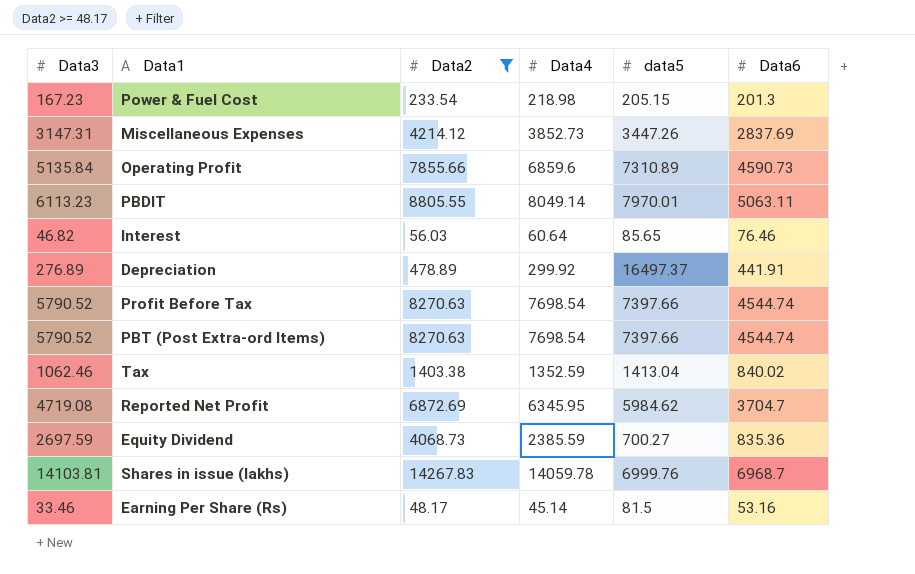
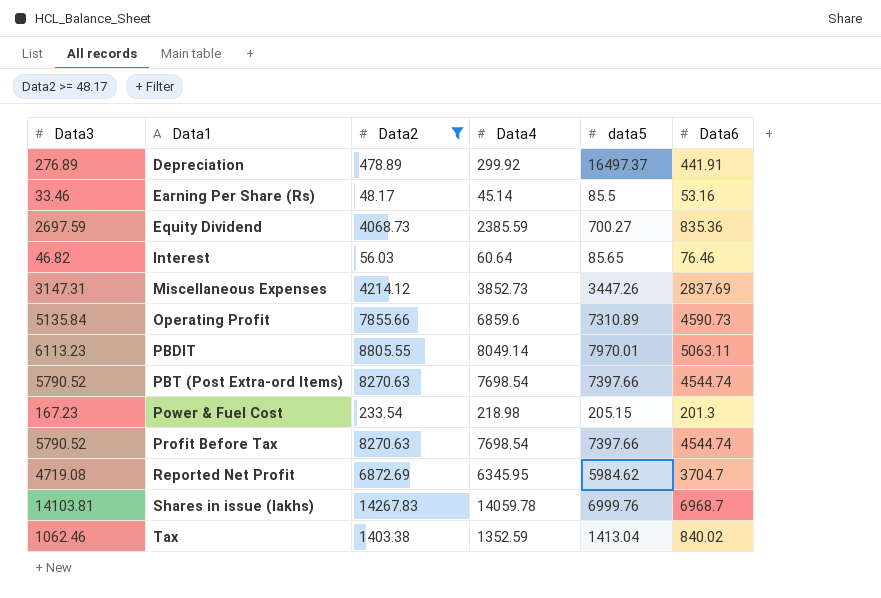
row order: none -> Data1 ascending
Earning Per Share (Rs) | data5: 81.5 -> 85.5

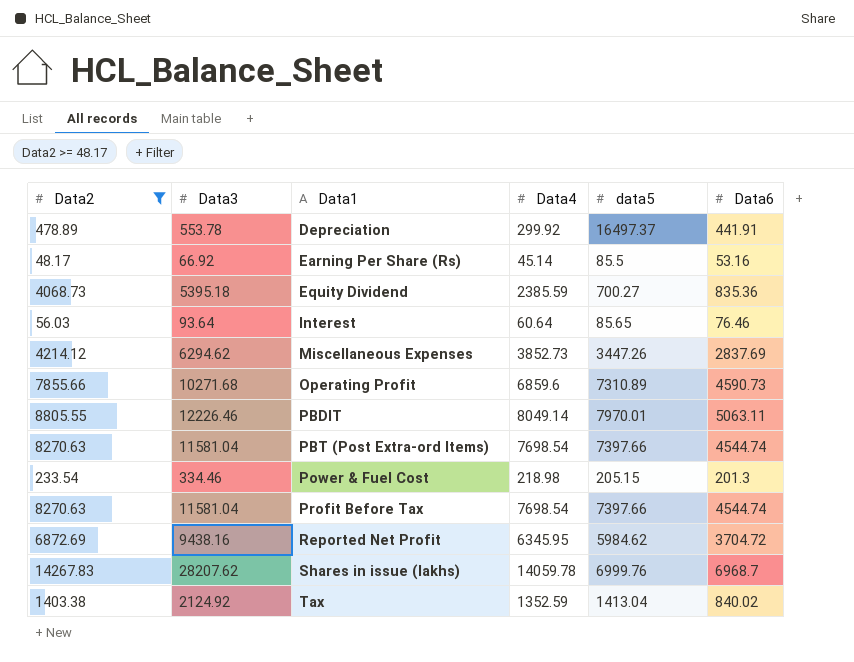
column Data2 | position: 3 -> 1
Depreciation | Data3: 276.89 -> 553.78
Earning Per Share (Rs) | Data3: 33.46 -> 66.92
Equity Dividend | Data3: 2697.59 -> 5395.18
Interest | Data3: 46.82 -> 93.64
Miscellaneous Expenses | Data3: 3147.31 -> 6294.62
Operating Profit | Data3: 5135.84 -> 10271.68
PBDIT | Data3: 6113.23 -> 12226.46
PBT (Post Extra-ord Items) | Data3: 5790.52 -> 11581.04
Power & Fuel Cost | Data3: 167.23 -> 334.46
Profit Before Tax | Data3: 5790.52 -> 11581.04
Reported Net Profit | Data3: 4719.08 -> 9438.16
Reported Net Profit | Data6: 3704.7 -> 3704.72
Shares in issue (lakhs) | Data3: 14103.81 -> 28207.62
Tax | Data3: 1062.46 -> 2124.92

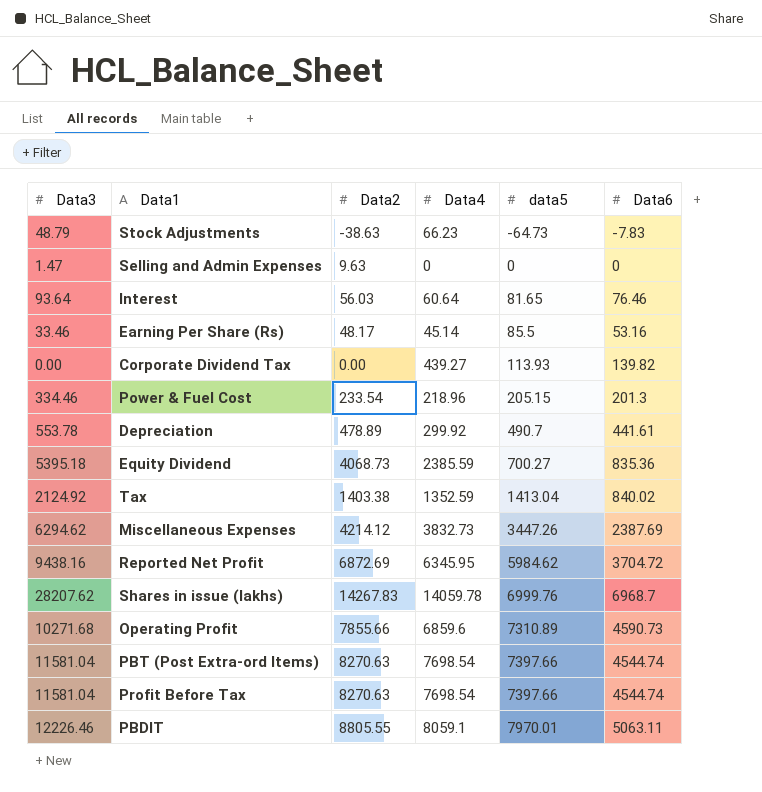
filter: Data2 >= 48.17 -> none
row order: Data1 ascending -> data5 ascending
column Data2 | position: 1 -> 3
Interest | data5: 85.65 -> 81.65
Earning Per Share (Rs) | Data3: 66.92 -> 33.46
Power & Fuel Cost | Data4: 218.98 -> 218.96
Depreciation | data5: 16497.37 -> 490.7
Depreciation | Data6: 441.91 -> 441.61
Miscellaneous Expenses | Data4: 3852.73 -> 3832.73
Miscellaneous Expenses | Data6: 2837.69 -> 2387.69
PBDIT | Data4: 8049.14 -> 8059.1

